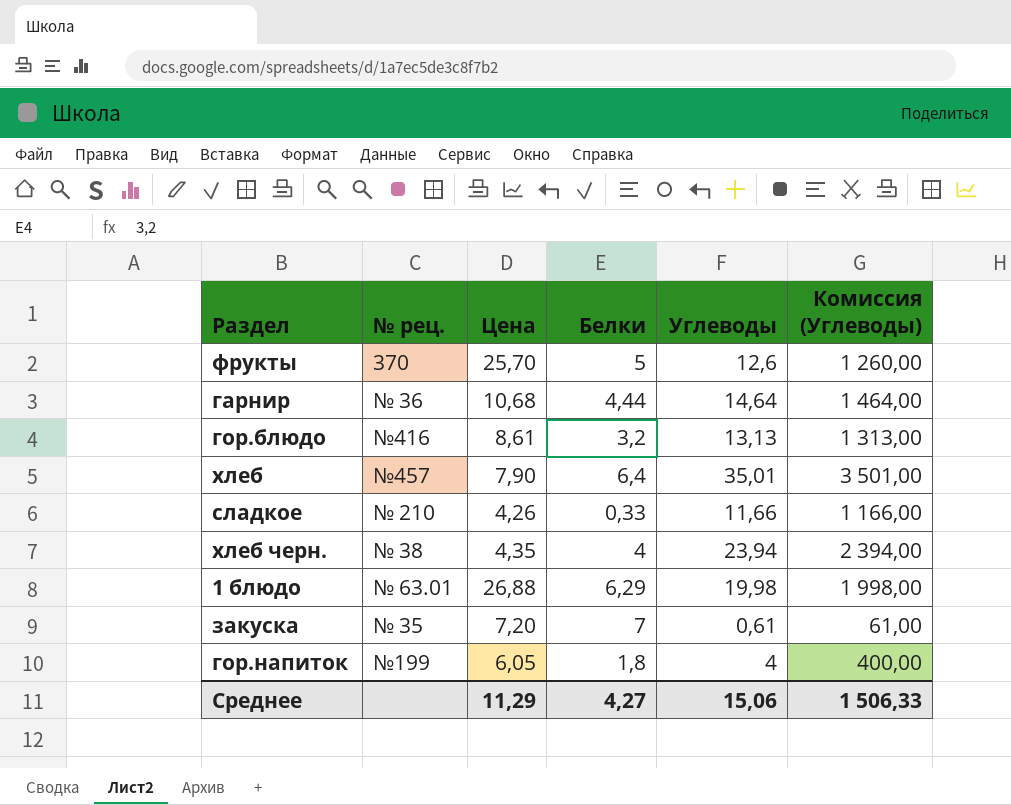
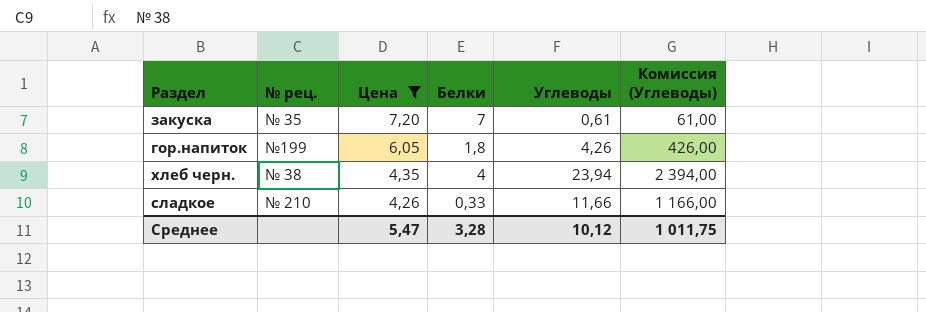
filter: none -> Цена <= 7,20
row order: none -> Цена descending
гор.напиток | Углеводы: 4 -> 4,26
гор.напиток | Комиссия (Углеводы): 400,00 -> 426,00
Среднее | Цена: 11,29 -> 5,47
Среднее | Белки: 4,27 -> 3,28
Среднее | Углеводы: 15,06 -> 10,12
Среднее | Комиссия (Углеводы): 1 506,33 -> 1 011,75

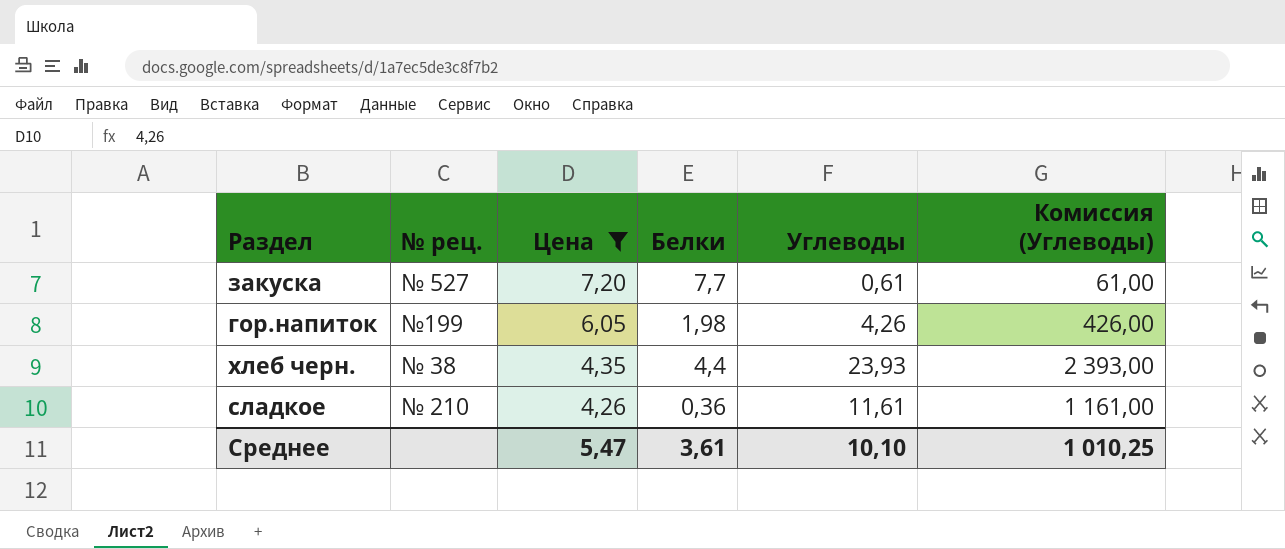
закуска | № рец.: № 35 -> № 527
закуска | Белки: 7 -> 7,7
гор.напиток | Белки: 1,8 -> 1,98
хлеб черн. | Белки: 4 -> 4,4
хлеб черн. | Углеводы: 23,94 -> 23,93
хлеб черн. | Комиссия (Углеводы): 2 394,00 -> 2 393,00
сладкое | Белки: 0,33 -> 0,36
сладкое | Углеводы: 11,66 -> 11,61
сладкое | Комиссия (Углеводы): 1 166,00 -> 1 161,00
Среднее | Белки: 3,28 -> 3,61
Среднее | Углеводы: 10,12 -> 10,10
Среднее | Комиссия (Углеводы): 1 011,75 -> 1 010,25

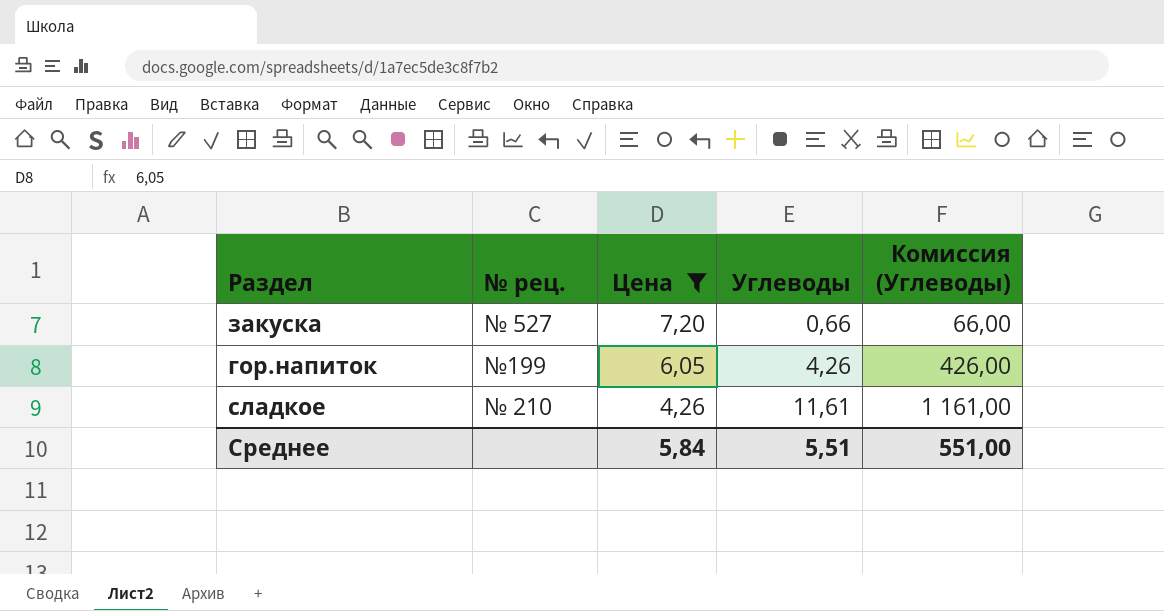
column Белки | position: 4 -> none
row хлеб черн.: № 38 | 4,35 | 4,4 | 23,93 | 2 393,00 -> none
закуска | Углеводы: 0,61 -> 0,66
закуска | Комиссия (Углеводы): 61,00 -> 66,00
Среднее | Цена: 5,47 -> 5,84
Среднее | Углеводы: 10,10 -> 5,51
Среднее | Комиссия (Углеводы): 1 010,25 -> 551,00

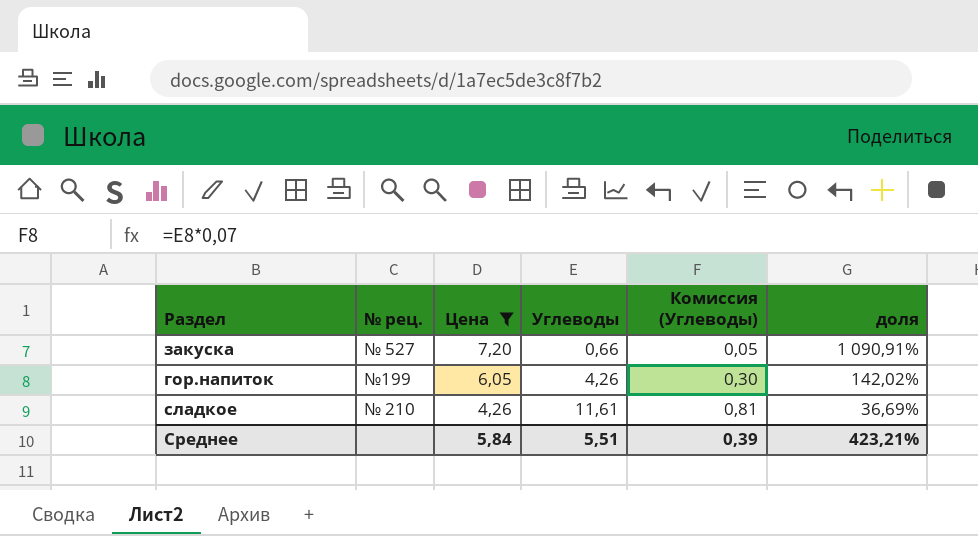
column Комиссия (Углеводы) | formula: [Углеводы] * 100 -> [Углеводы] * 0,07
column доля | formula: none -> [Цена] / [Углеводы]
Среднее | Комиссия (Углеводы): 551,00 -> 0,39

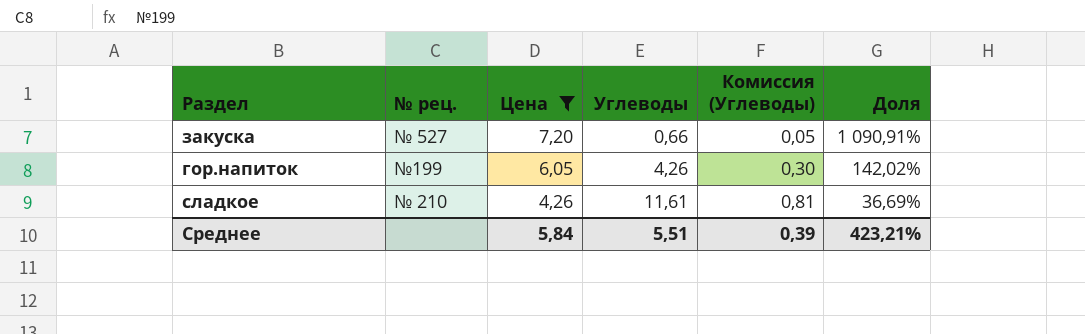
column name: доля -> Доля

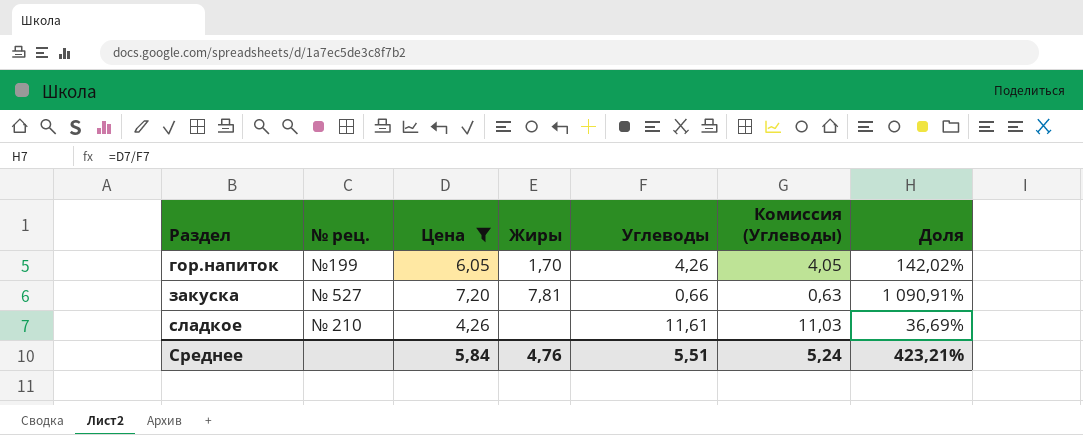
row order: Цена descending -> Раздел ascending
column Жиры | position: none -> 4
column Комиссия (Углеводы) | formula: [Углеводы] * 0,07 -> [Углеводы] * 0,95
Среднее | Комиссия (Углеводы): 0,39 -> 5,24

